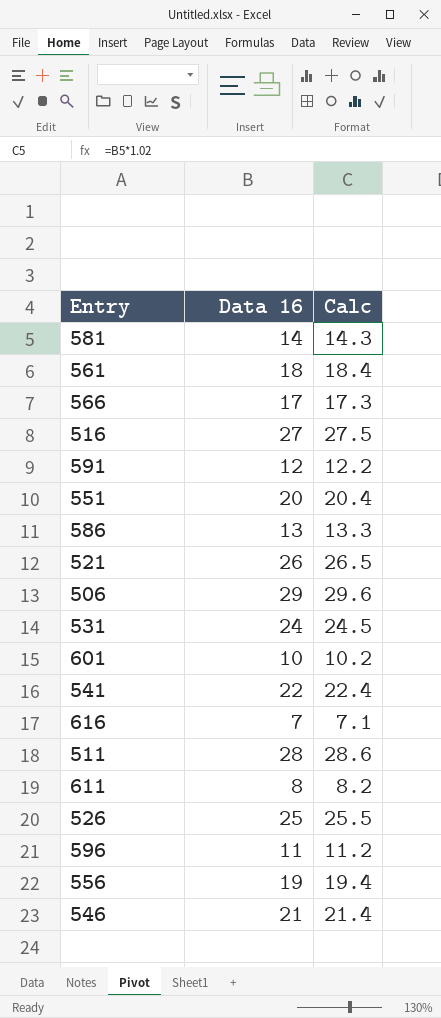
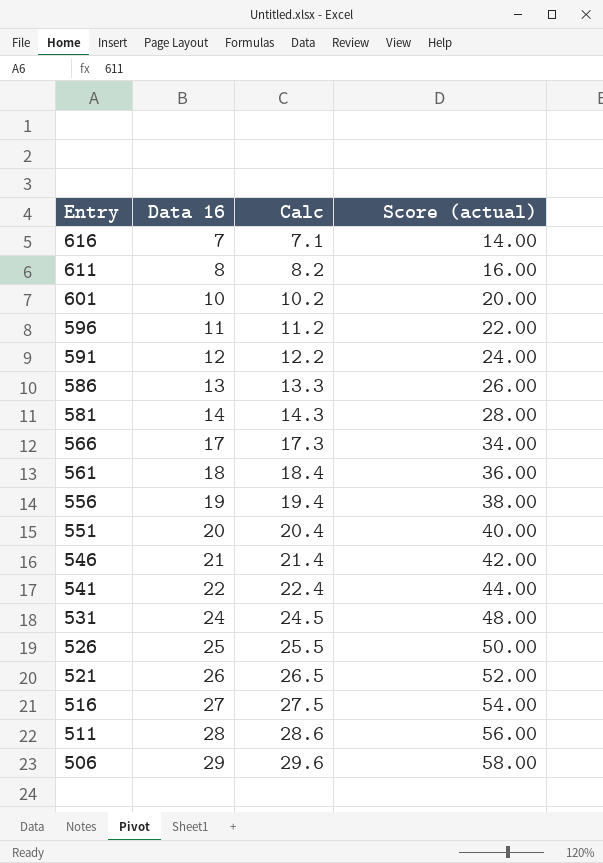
row order: none -> Entry descending
column Score (actual) | formula: none -> [Data 16] * 2

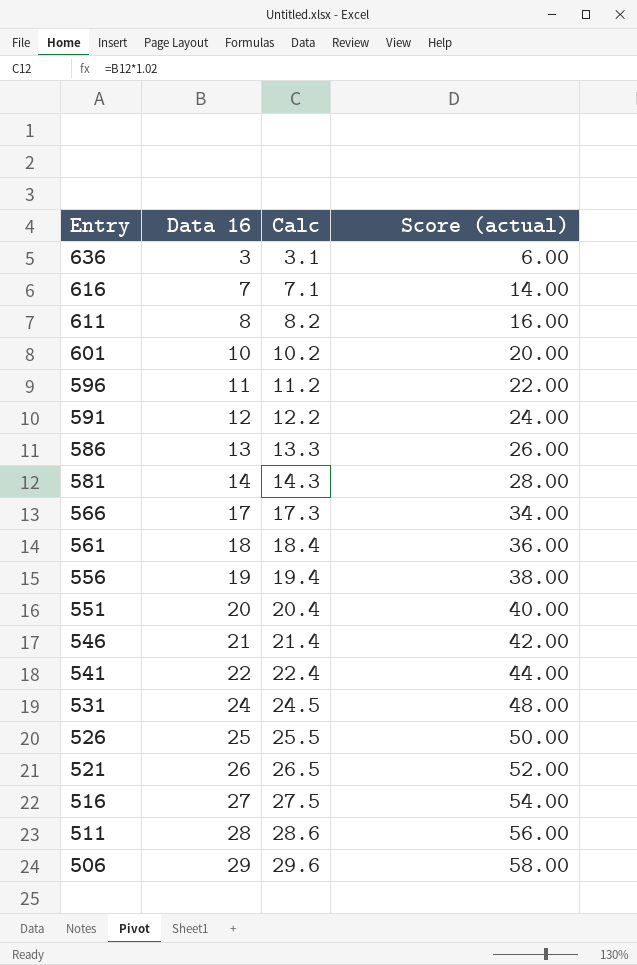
row 636: none -> 3 | 3.1 | 6.00

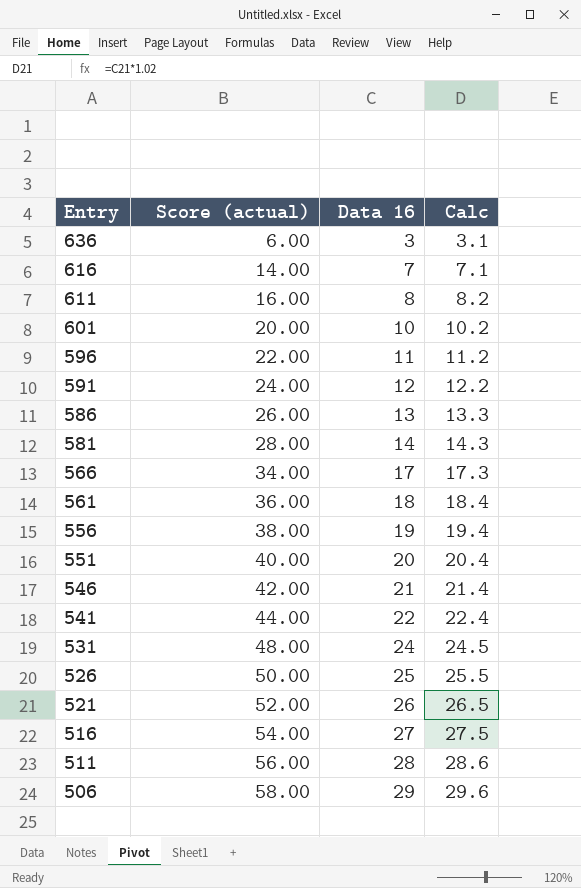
column Score (actual) | position: 4 -> 2

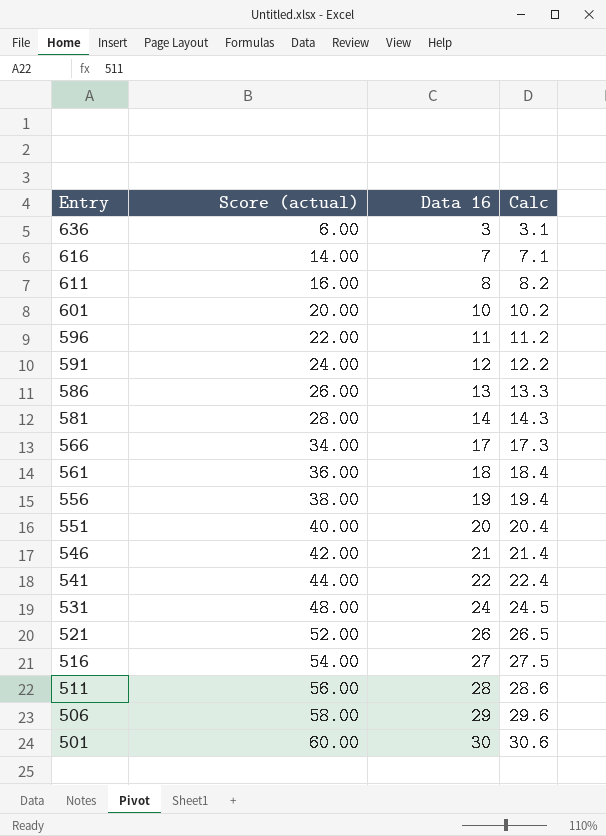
row 526: 50.00 | 25 | 25.5 -> none
row 501: none -> 60.00 | 30 | 30.6

